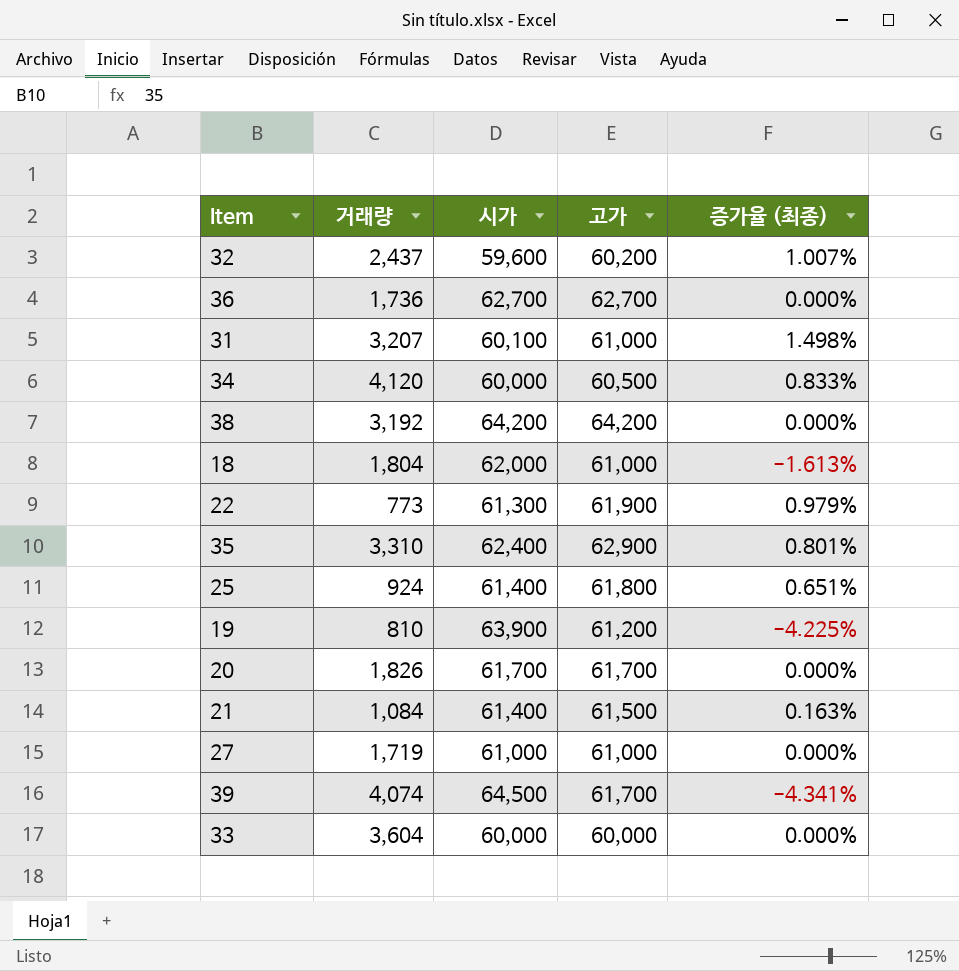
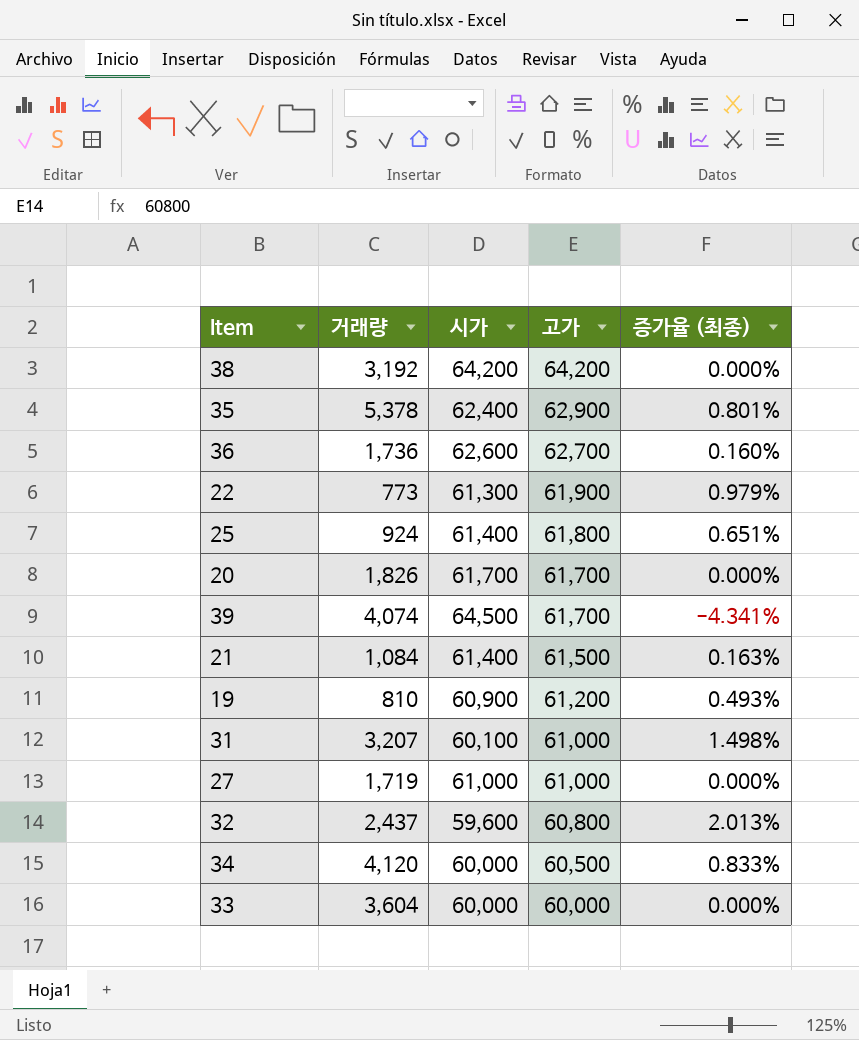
row order: none -> 고가 descending
row 18: 1,804 | 62,000 | 61,000 | -1.613% -> none
35 | 거래량: 3,310 -> 5,378
36 | 시가: 62,700 -> 62,600
36 | 증가율 (최종): 0.000% -> 0.160%
19 | 시가: 63,900 -> 60,900
19 | 증가율 (최종): -4.225% -> 0.493%
32 | 고가: 60,200 -> 60,800
32 | 증가율 (최종): 1.007% -> 2.013%

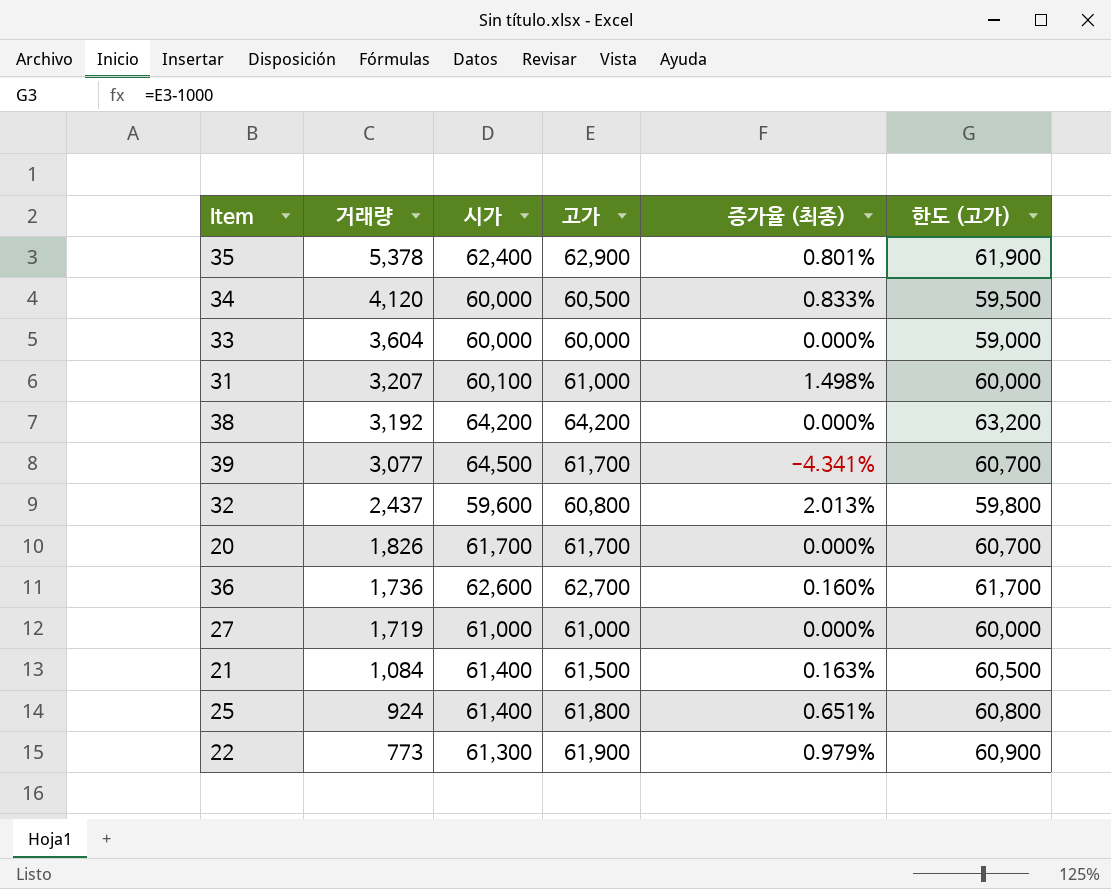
row order: 고가 descending -> 거래량 descending
column 한도 (고가) | formula: none -> [고가] - 1000
row 19: 810 | 60,900 | 61,200 | 0.493% -> none
39 | 거래량: 4,074 -> 3,077

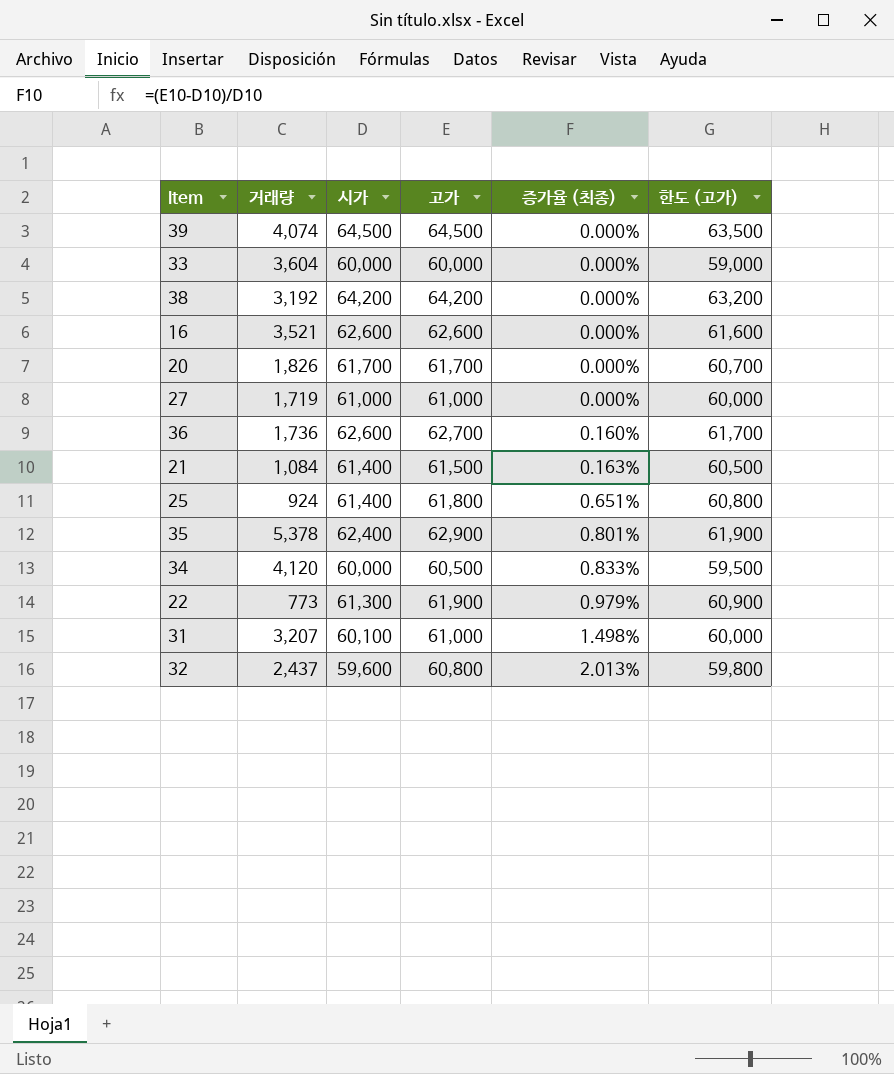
row order: 거래량 descending -> 증가율 (최종) ascending
39 | 거래량: 3,077 -> 4,074
39 | 고가: 61,700 -> 64,500
39 | 증가율 (최종): -4.341% -> 0.000%
39 | 한도 (고가): 60,700 -> 63,500
row 16: none -> 3,521 | 62,600 | 62,600 | 0.000% | 61,600

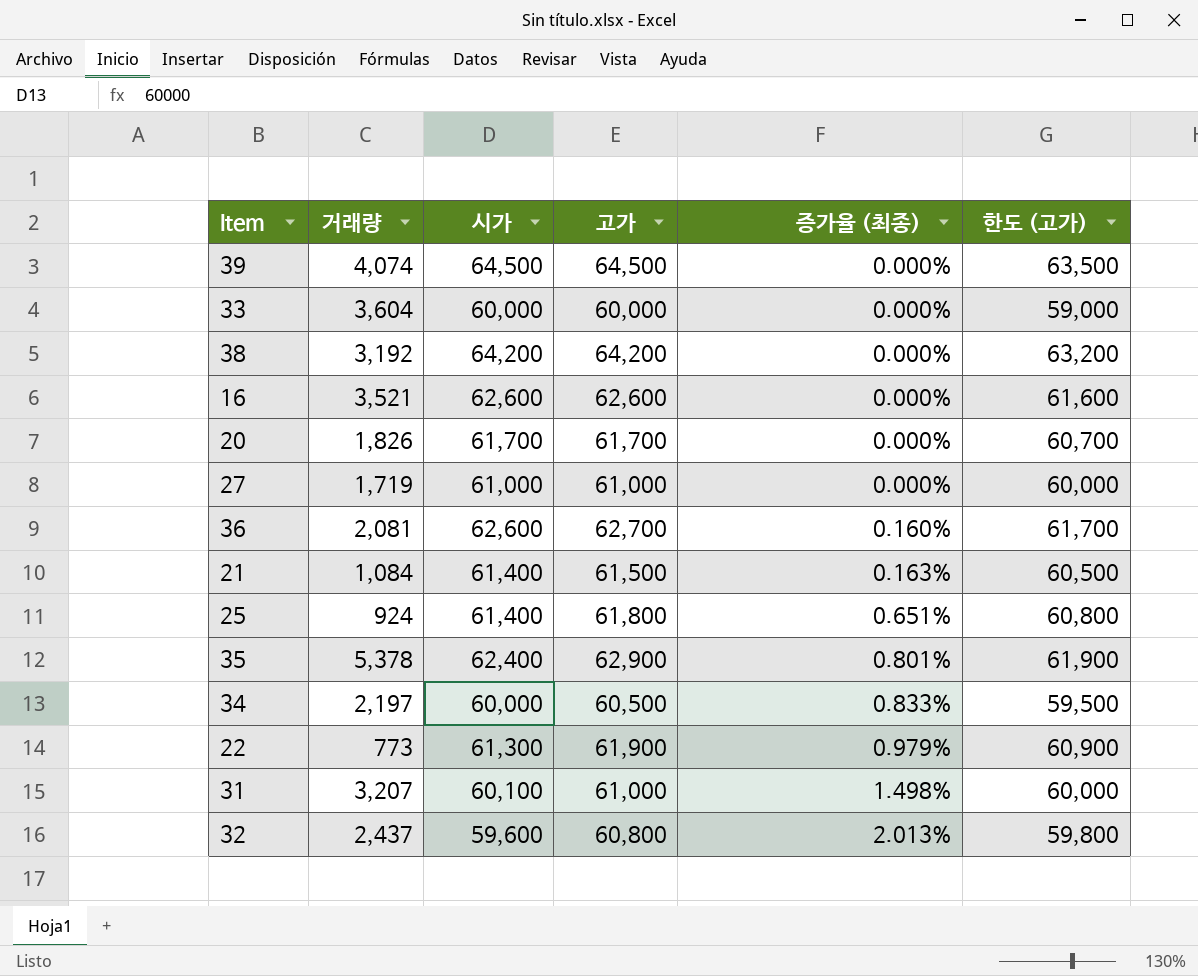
36 | 거래량: 1,736 -> 2,081
34 | 거래량: 4,120 -> 2,197

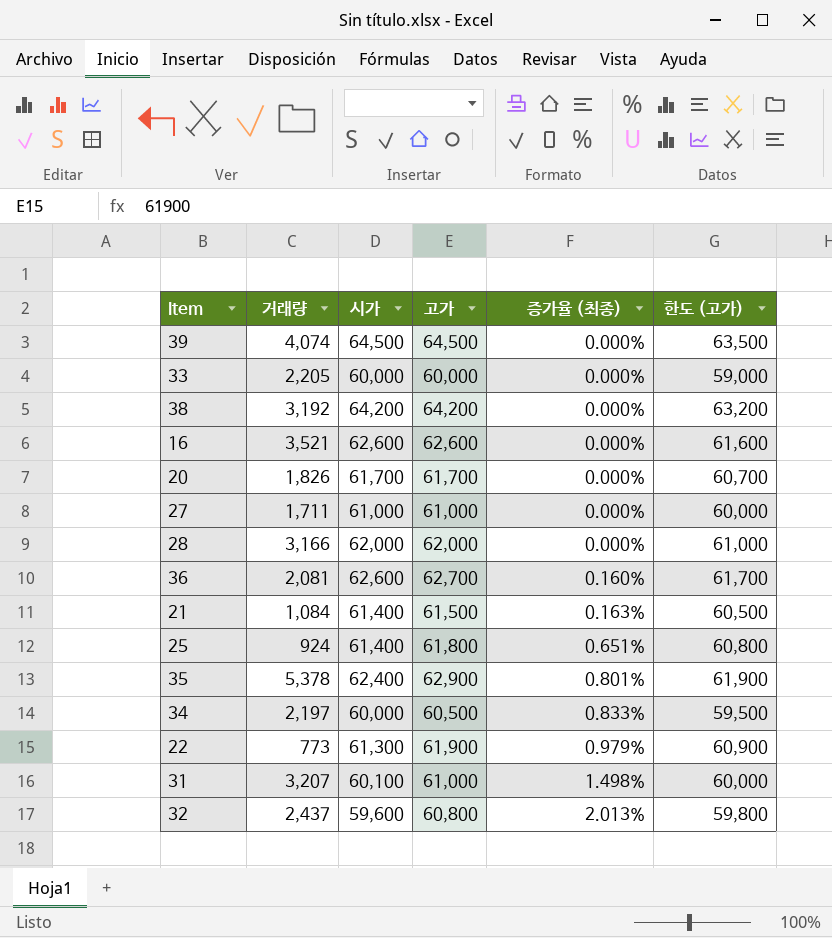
33 | 거래량: 3,604 -> 2,205
27 | 거래량: 1,719 -> 1,711
row 28: none -> 3,166 | 62,000 | 62,000 | 0.000% | 61,000

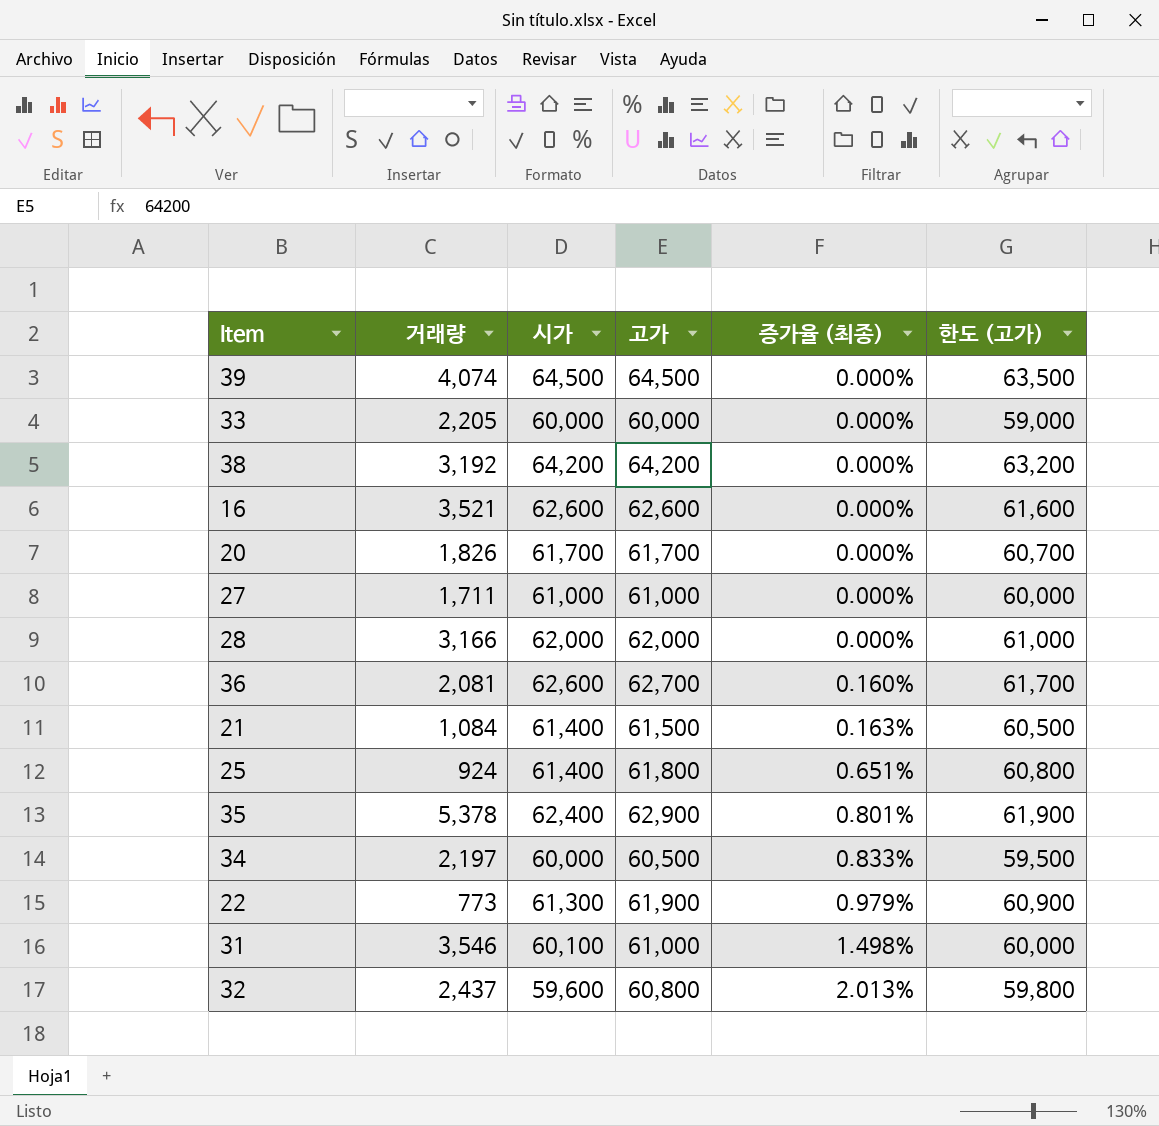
31 | 거래량: 3,207 -> 3,546

